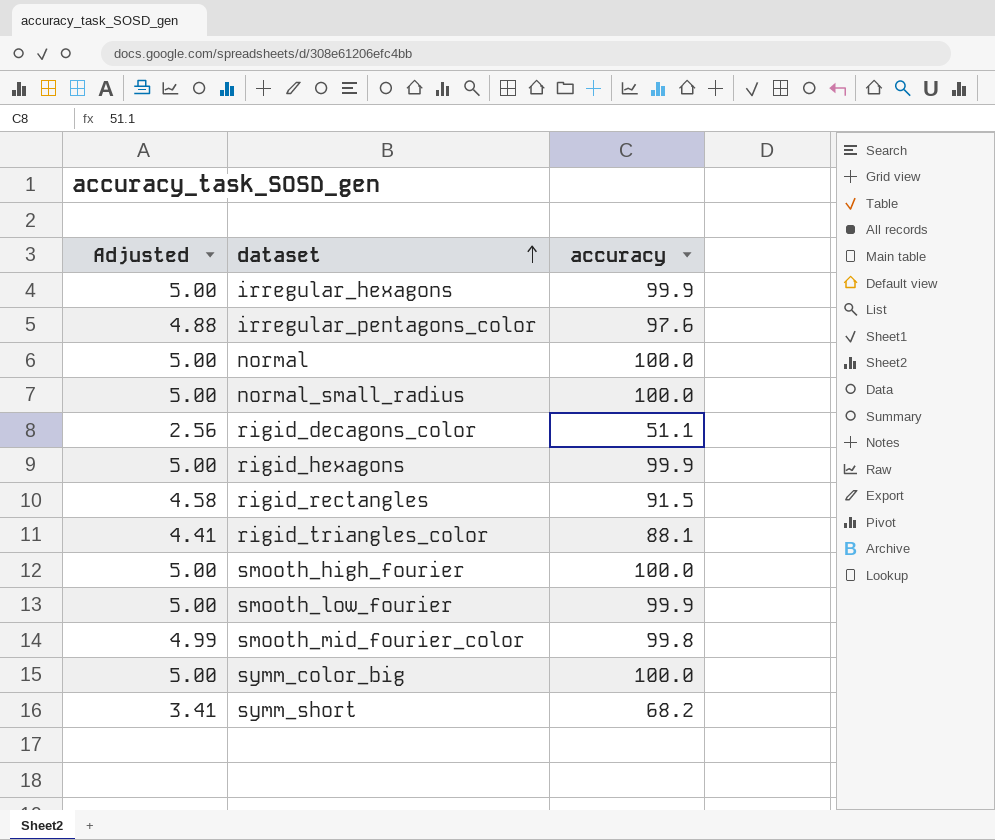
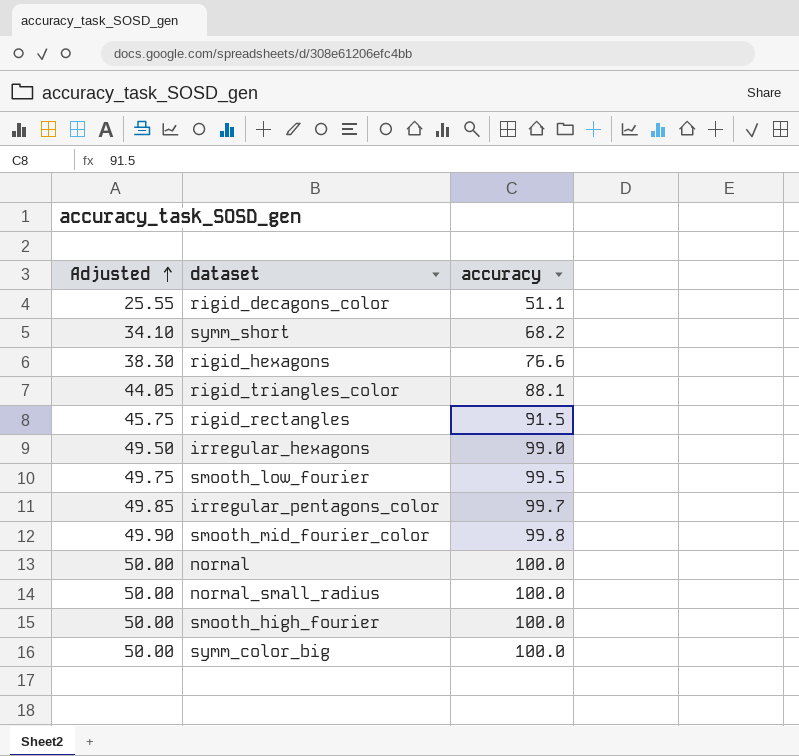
row order: dataset ascending -> Adjusted ascending
column Adjusted | formula: [accuracy] * 0.05 -> [accuracy] * 0.5
rigid_hexagons | accuracy: 99.9 -> 76.6
irregular_hexagons | accuracy: 99.9 -> 99.0
smooth_low_fourier | accuracy: 99.9 -> 99.5
irregular_pentagons_color | accuracy: 97.6 -> 99.7

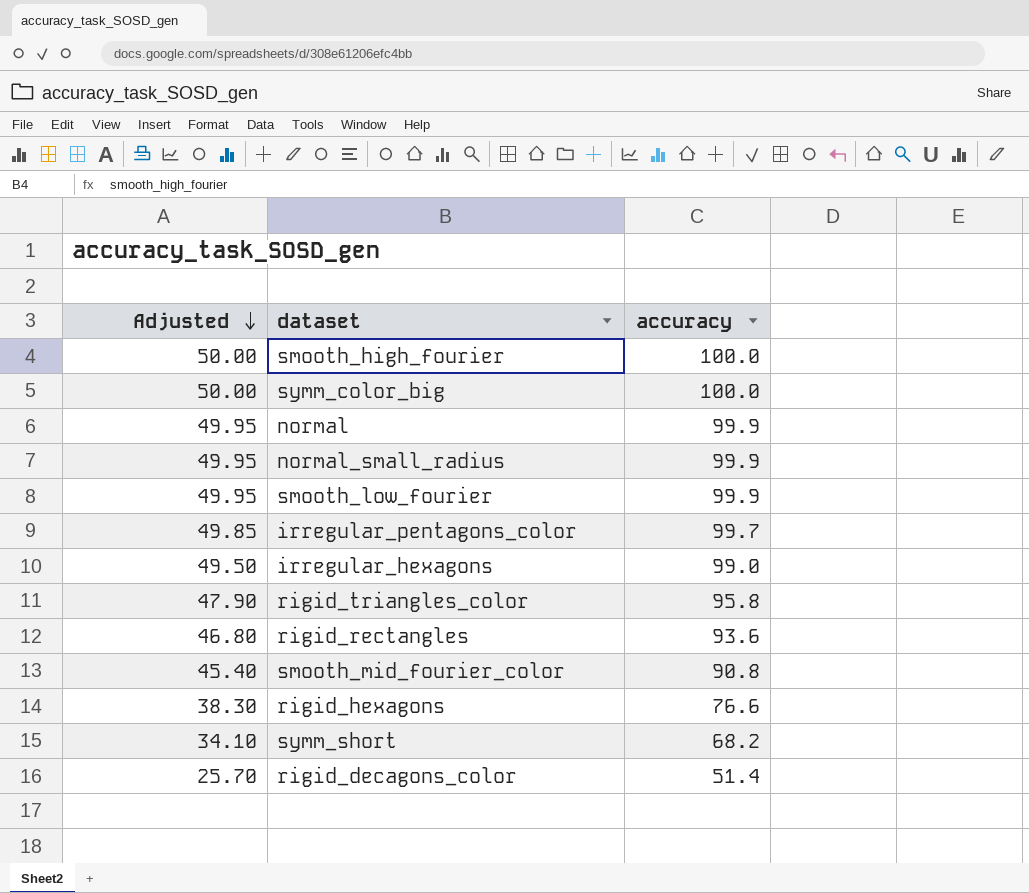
row order: Adjusted ascending -> Adjusted descending
normal | Adjusted: 50.00 -> 49.95
normal | accuracy: 100.0 -> 99.9
normal_small_radius | Adjusted: 50.00 -> 49.95
normal_small_radius | accuracy: 100.0 -> 99.9
smooth_low_fourier | Adjusted: 49.75 -> 49.95
smooth_low_fourier | accuracy: 99.5 -> 99.9
rigid_triangles_color | Adjusted: 44.05 -> 47.90
rigid_triangles_color | accuracy: 88.1 -> 95.8
rigid_rectangles | Adjusted: 45.75 -> 46.80
rigid_rectangles | accuracy: 91.5 -> 93.6
smooth_mid_fourier_color | Adjusted: 49.90 -> 45.40
smooth_mid_fourier_color | accuracy: 99.8 -> 90.8
rigid_decagons_color | Adjusted: 25.55 -> 25.70
rigid_decagons_color | accuracy: 51.1 -> 51.4

